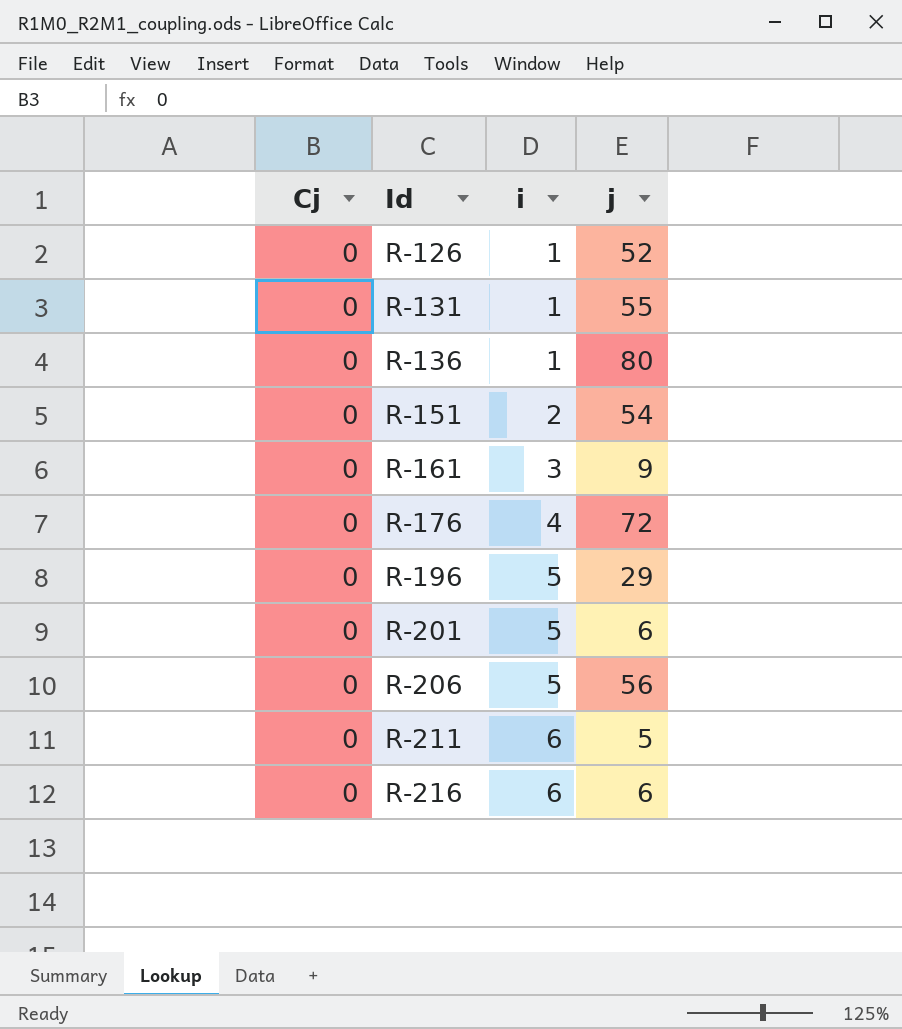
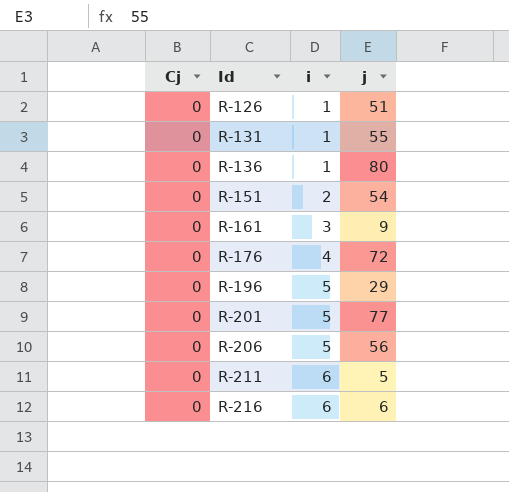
R-126 | j: 52 -> 51
R-201 | j: 6 -> 77

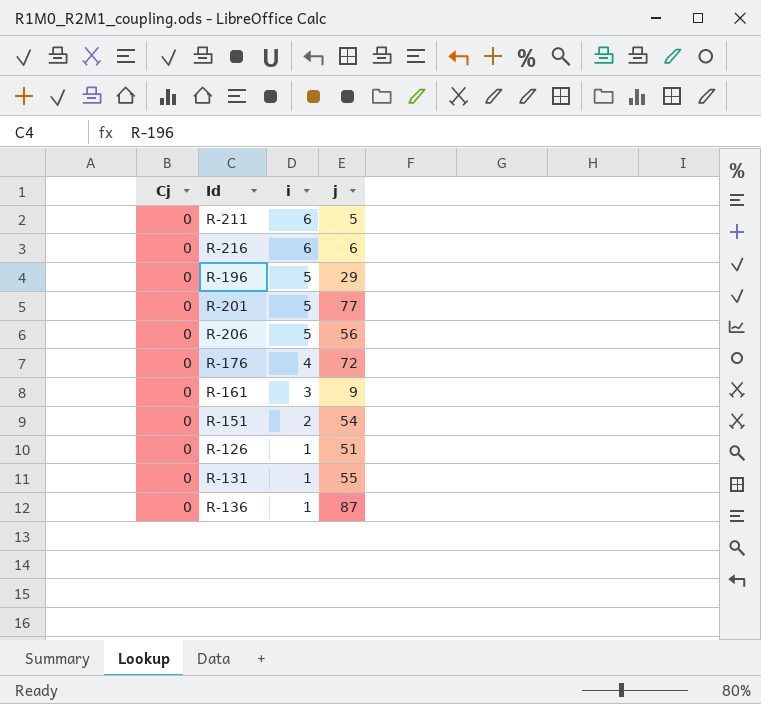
row order: Id ascending -> i descending
R-136 | j: 80 -> 87

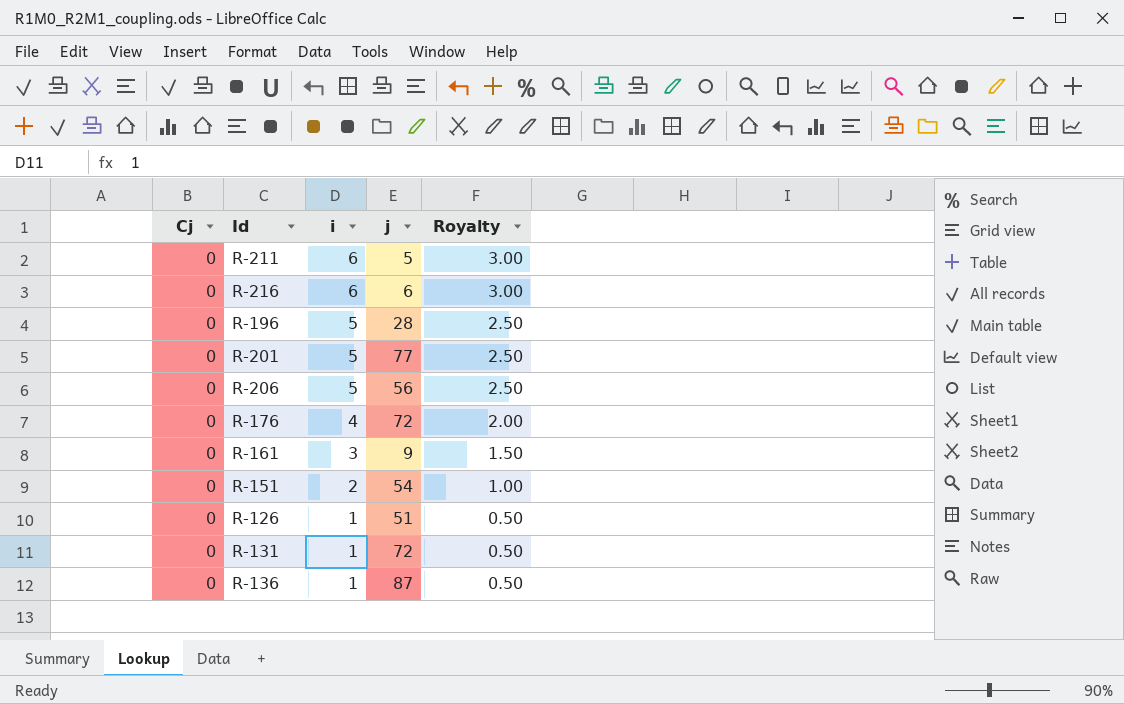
column Royalty | formula: none -> [i] * 0.5
R-196 | j: 29 -> 28
R-131 | j: 55 -> 72

